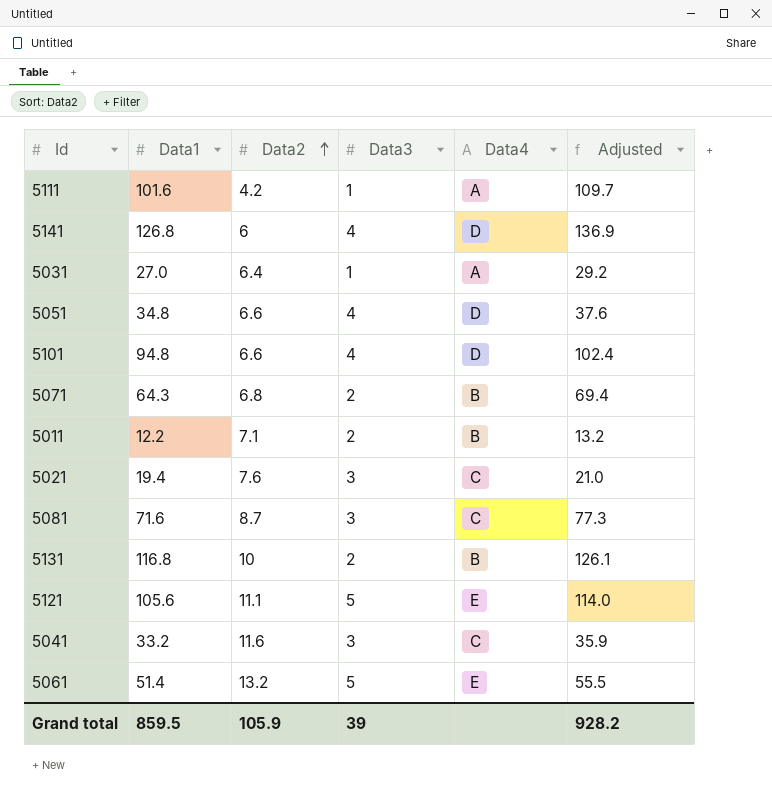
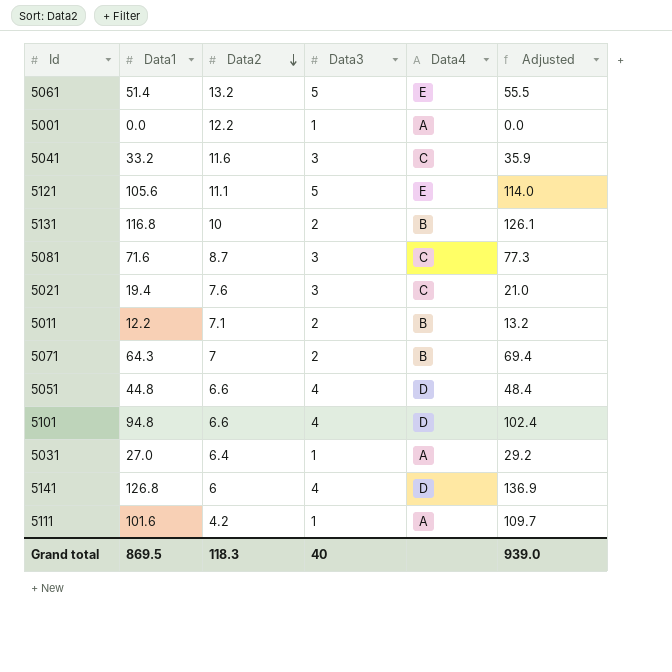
row order: Data2 ascending -> Data2 descending
row 5001: none -> 0.0 | 12.2 | 1 | A | 0.0
5071 | Data2: 6.8 -> 7
5051 | Data1: 34.8 -> 44.8
5051 | Adjusted: 37.6 -> 48.4
Grand total | Data1: 859.5 -> 869.5
Grand total | Data2: 105.9 -> 118.3
Grand total | Data3: 39 -> 40
Grand total | Adjusted: 928.2 -> 939.0

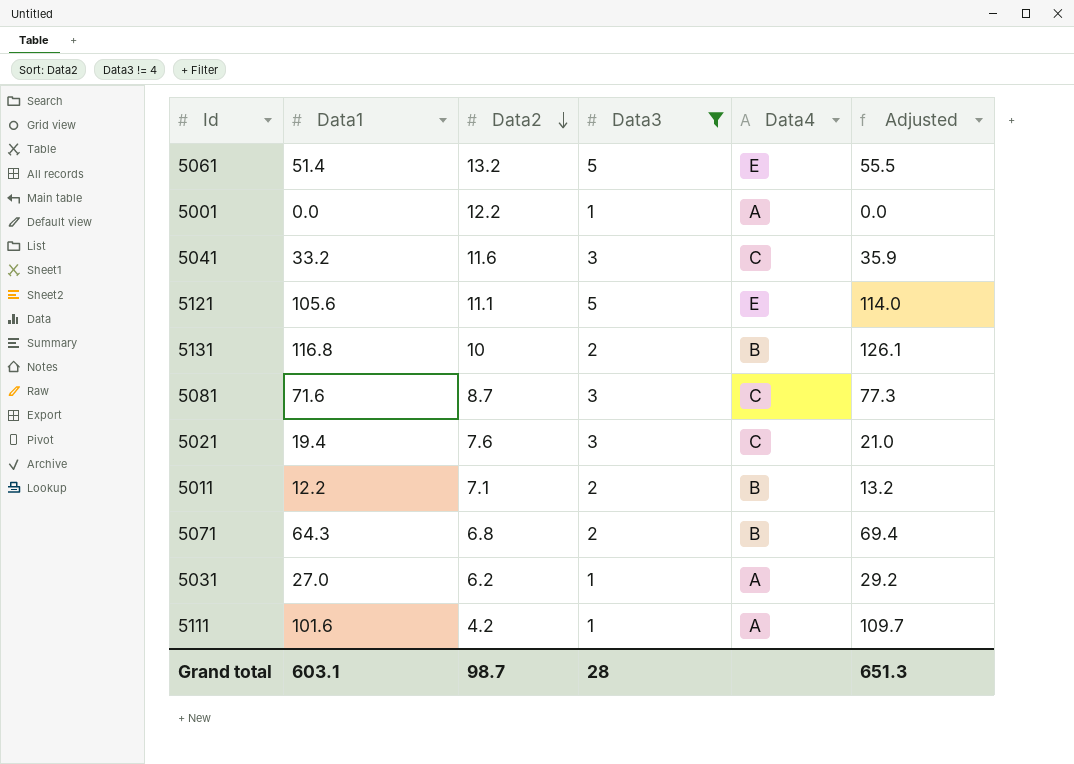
filter: none -> Data3 != 4
5071 | Data2: 7 -> 6.8
5031 | Data2: 6.4 -> 6.2
Grand total | Data1: 869.5 -> 603.1
Grand total | Data2: 118.3 -> 98.7
Grand total | Data3: 40 -> 28
Grand total | Adjusted: 939.0 -> 651.3

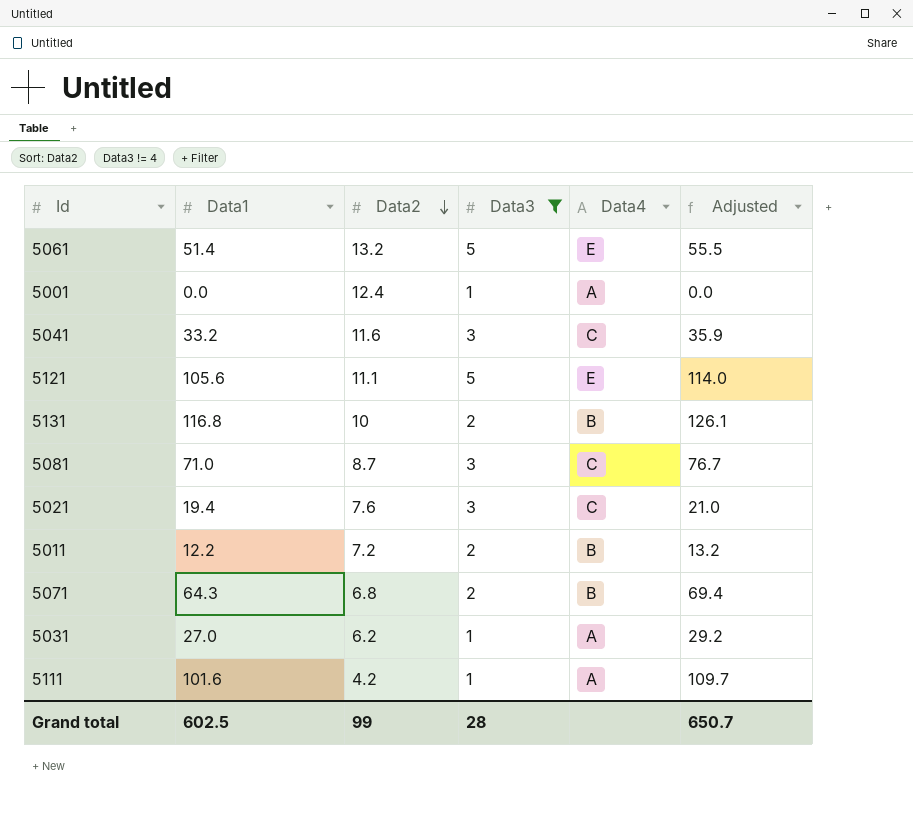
5001 | Data2: 12.2 -> 12.4
5081 | Data1: 71.6 -> 71.0
5081 | Adjusted: 77.3 -> 76.7
5011 | Data2: 7.1 -> 7.2
Grand total | Data1: 603.1 -> 602.5
Grand total | Data2: 98.7 -> 99
Grand total | Adjusted: 651.3 -> 650.7

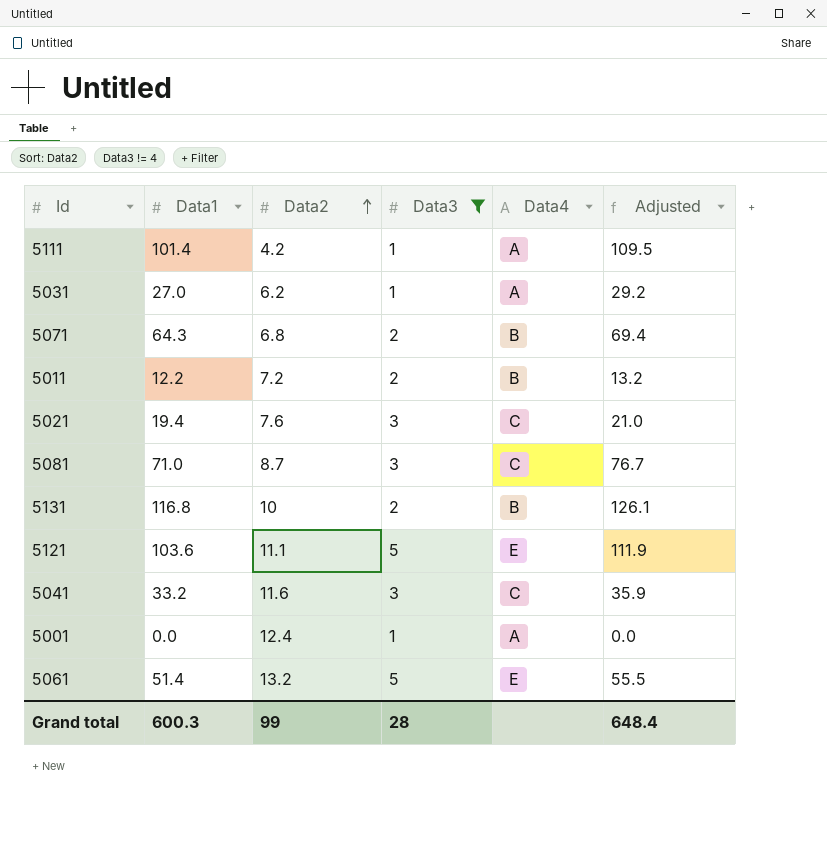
row order: Data2 descending -> Data2 ascending
5111 | Data1: 101.6 -> 101.4
5111 | Adjusted: 109.7 -> 109.5
5121 | Data1: 105.6 -> 103.6
5121 | Adjusted: 114.0 -> 111.9
Grand total | Data1: 602.5 -> 600.3
Grand total | Adjusted: 650.7 -> 648.4

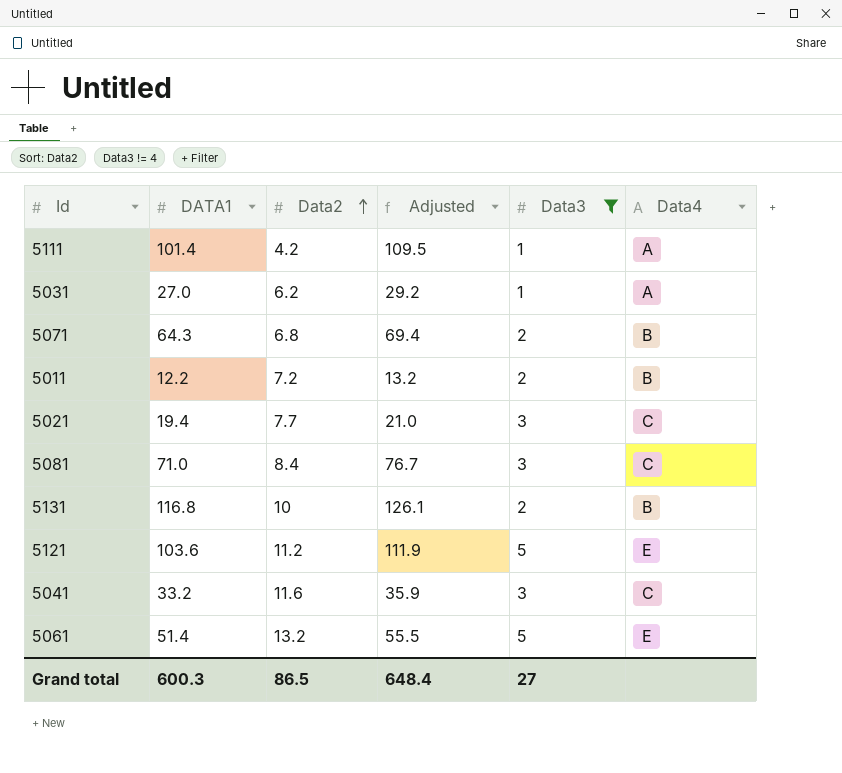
column name: Data1 -> DATA1
column Adjusted | position: 6 -> 4
row 5001: 0.0 | 12.4 | 1 | A | 0.0 -> none
5021 | Data2: 7.6 -> 7.7
5081 | Data2: 8.7 -> 8.4
5121 | Data2: 11.1 -> 11.2
Grand total | Data2: 99 -> 86.5
Grand total | Data3: 28 -> 27

